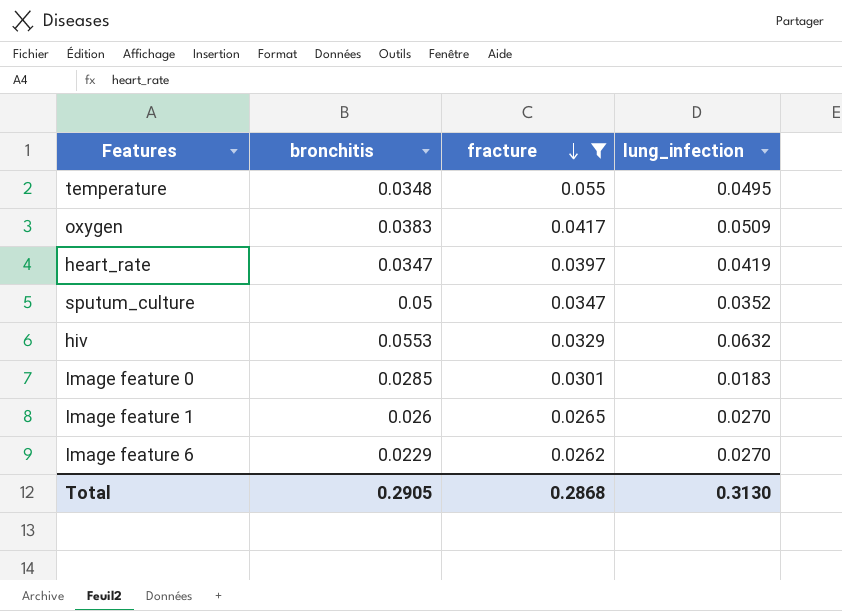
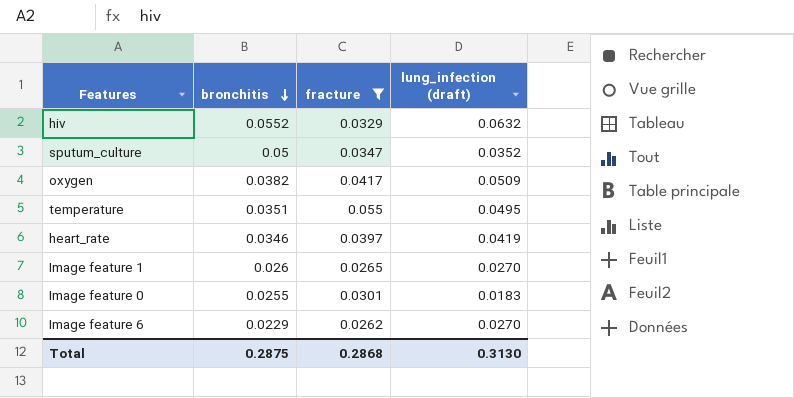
row order: fracture descending -> bronchitis descending
column name: lung_infection -> lung_infection (draft)
hiv | bronchitis: 0.0553 -> 0.0552
oxygen | bronchitis: 0.0383 -> 0.0382
temperature | bronchitis: 0.0348 -> 0.0351
heart_rate | bronchitis: 0.0347 -> 0.0346
Image feature 0 | bronchitis: 0.0285 -> 0.0255
Total | bronchitis: 0.2905 -> 0.2875

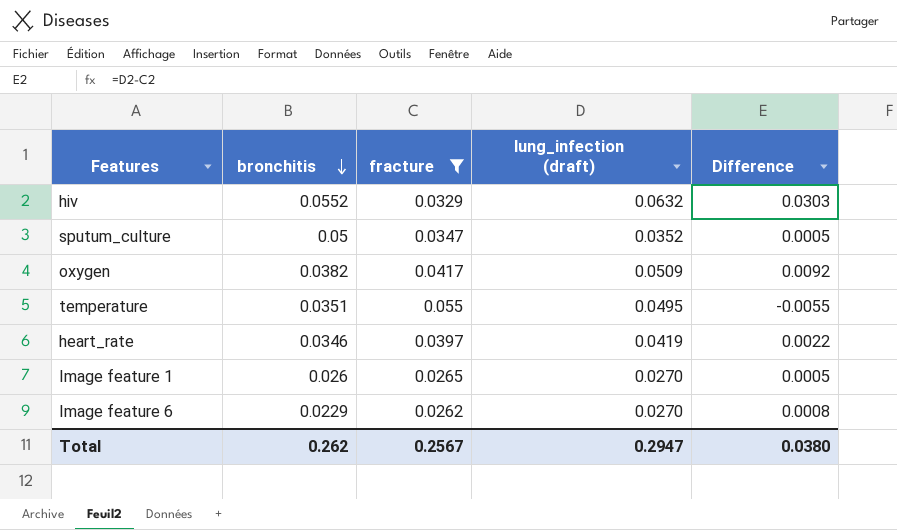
column Difference | formula: none -> [lung_infection (draft)] - [fracture]
row Image feature 0: 0.0255 | 0.0301 | 0.0183 -> none
Total | bronchitis: 0.2875 -> 0.262
Total | fracture: 0.2868 -> 0.2567
Total | lung_infection (draft): 0.3130 -> 0.2947

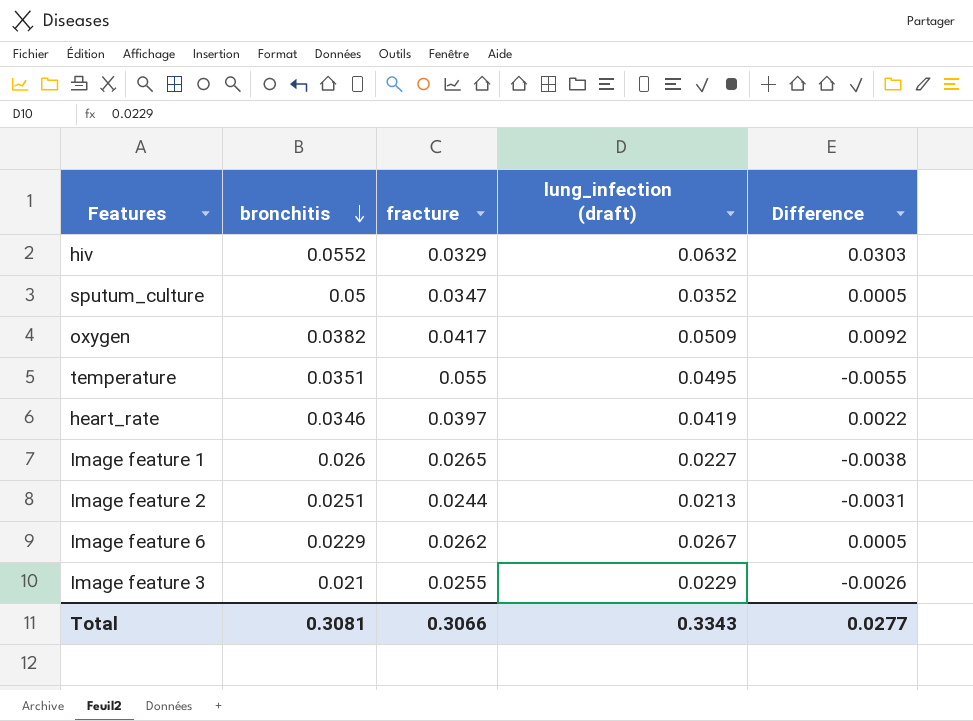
filter: fracture >= 0.0262 -> none
Image feature 1 | lung_infection (draft): 0.0270 -> 0.0227
Image feature 1 | Difference: 0.0005 -> -0.0038
Image feature 6 | lung_infection (draft): 0.0270 -> 0.0267
Image feature 6 | Difference: 0.0008 -> 0.0005
Total | bronchitis: 0.262 -> 0.3081
Total | fracture: 0.2567 -> 0.3066
Total | lung_infection (draft): 0.2947 -> 0.3343
Total | Difference: 0.0380 -> 0.0277

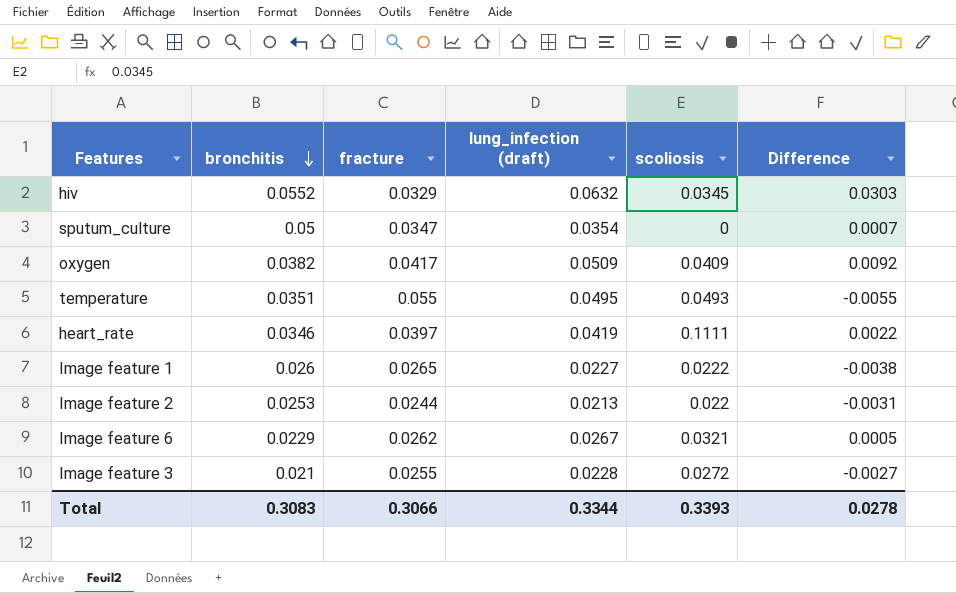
column scoliosis | position: none -> 5
sputum_culture | lung_infection (draft): 0.0352 -> 0.0354
sputum_culture | Difference: 0.0005 -> 0.0007
Image feature 2 | bronchitis: 0.0251 -> 0.0253
Image feature 3 | lung_infection (draft): 0.0229 -> 0.0228
Image feature 3 | Difference: -0.0026 -> -0.0027
Total | bronchitis: 0.3081 -> 0.3083
Total | lung_infection (draft): 0.3343 -> 0.3344
Total | Difference: 0.0277 -> 0.0278

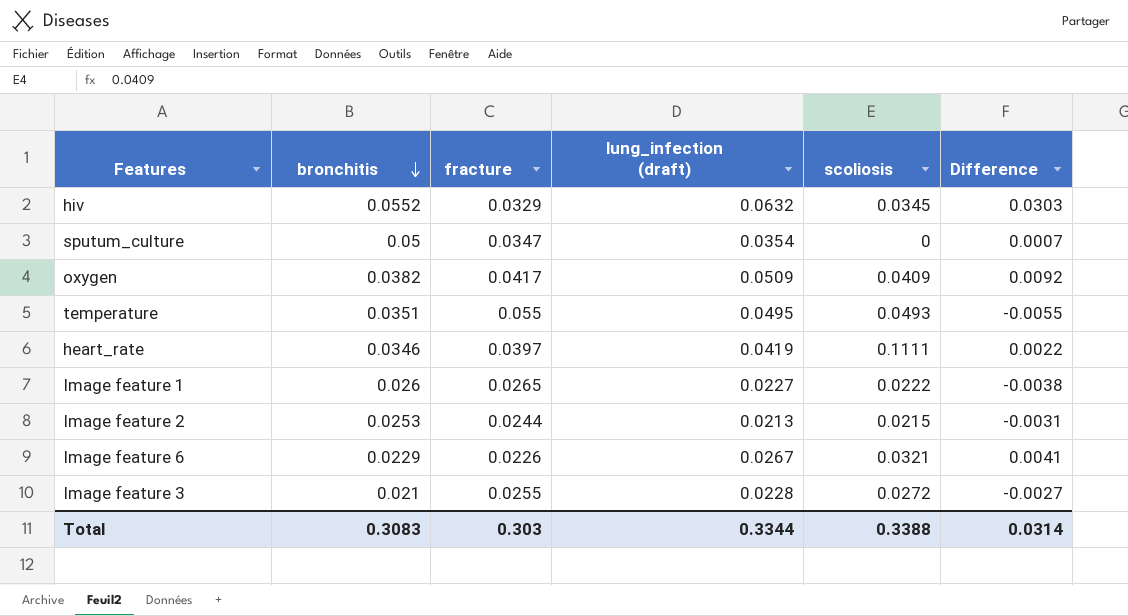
Image feature 2 | scoliosis: 0.022 -> 0.0215
Image feature 6 | fracture: 0.0262 -> 0.0226
Image feature 6 | Difference: 0.0005 -> 0.0041
Total | fracture: 0.3066 -> 0.303
Total | scoliosis: 0.3393 -> 0.3388
Total | Difference: 0.0278 -> 0.0314

